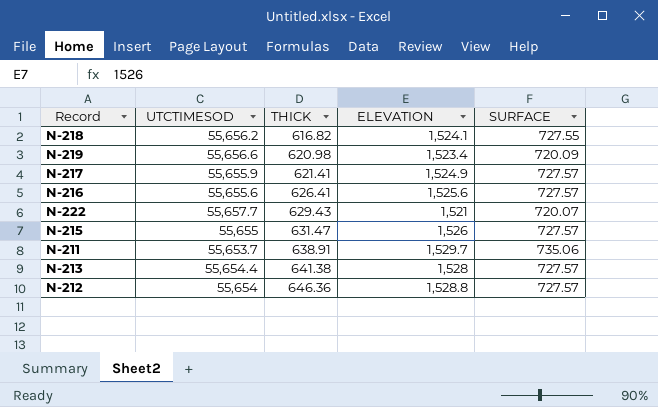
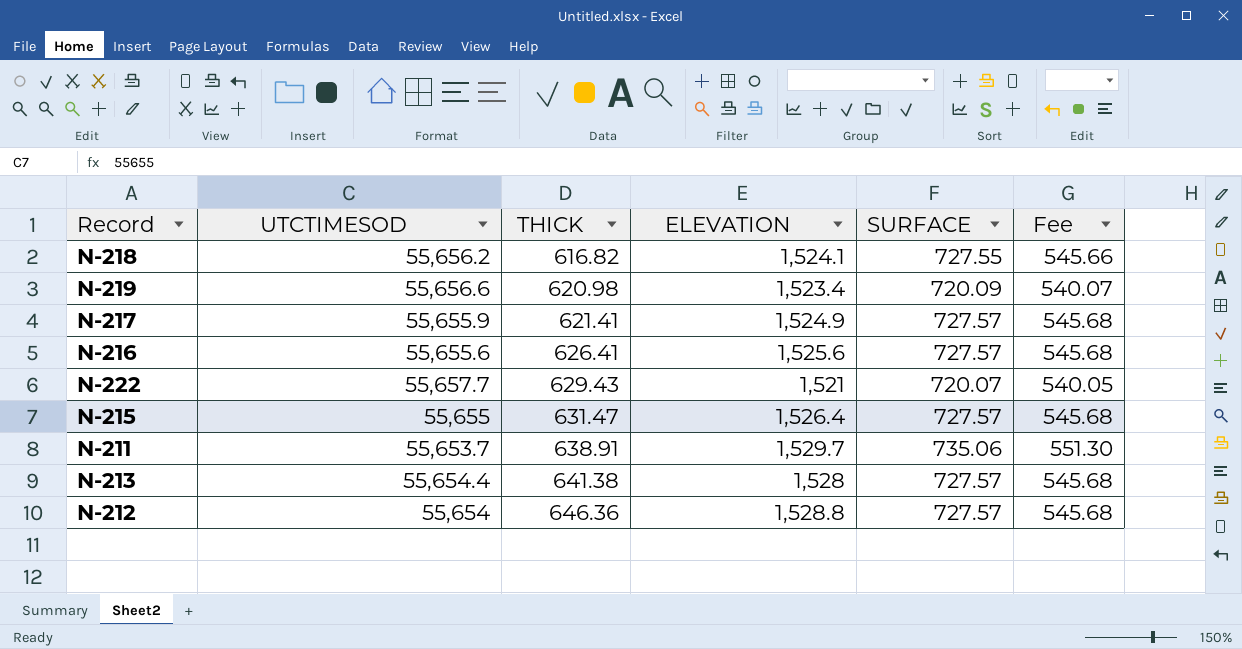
column Fee | formula: none -> [SURFACE] * 0.75
N-215 | ELEVATION: 1,526 -> 1,526.4

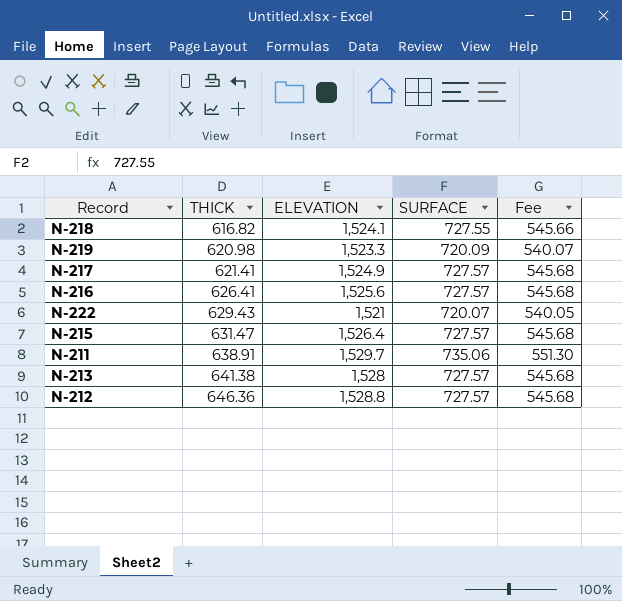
column UTCTIMESOD | position: 2 -> none
N-219 | ELEVATION: 1,523.4 -> 1,523.3

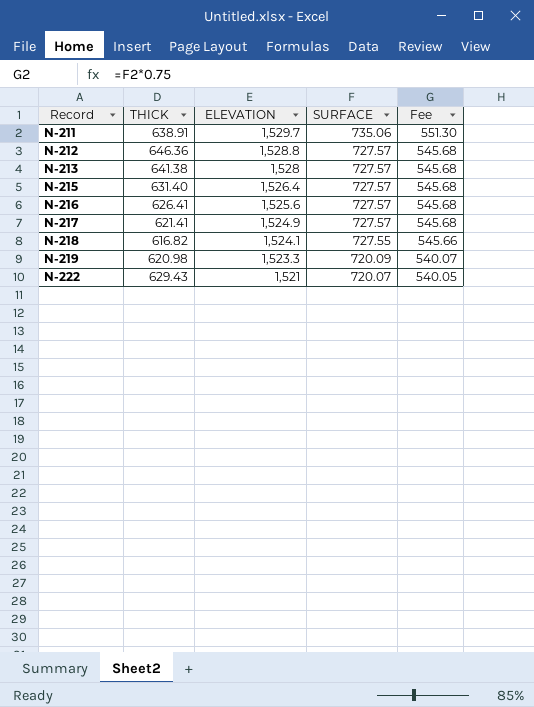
row order: THICK ascending -> Record ascending
N-215 | THICK: 631.47 -> 631.40

